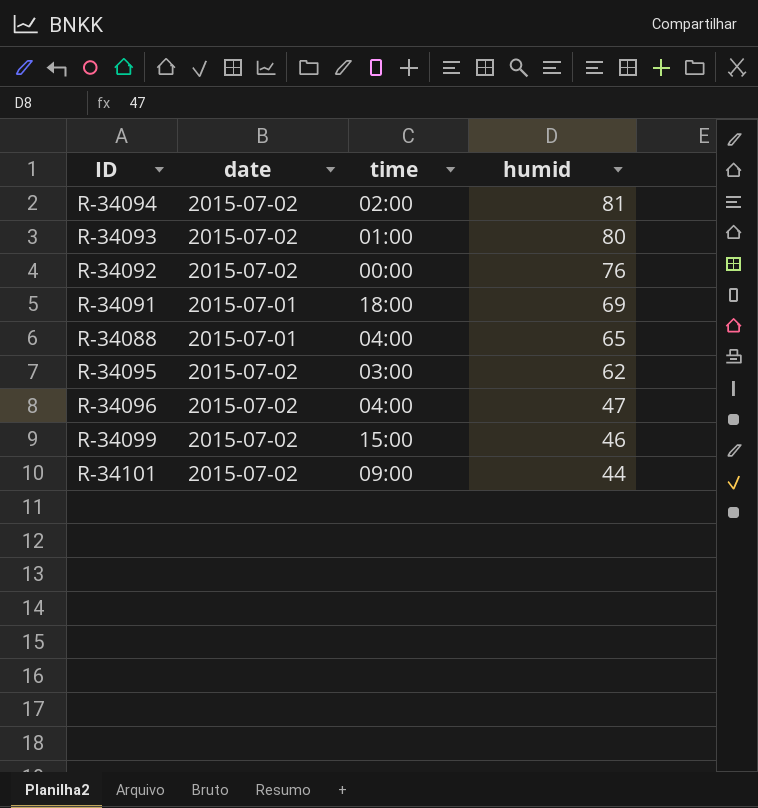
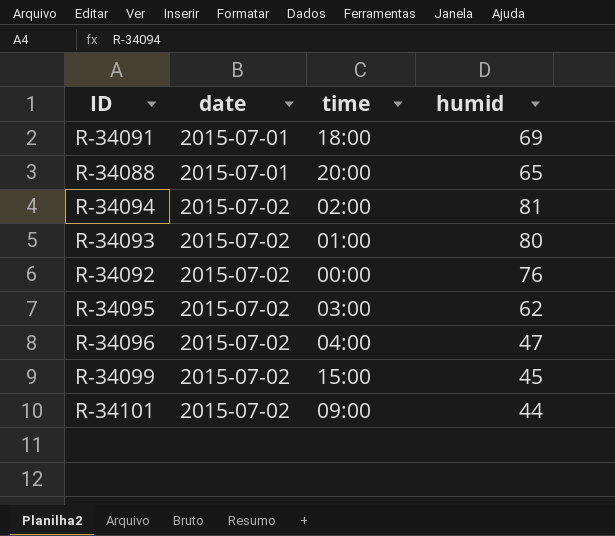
row order: humid descending -> date ascending
R-34088 | time: 04:00 -> 20:00
R-34099 | humid: 46 -> 45

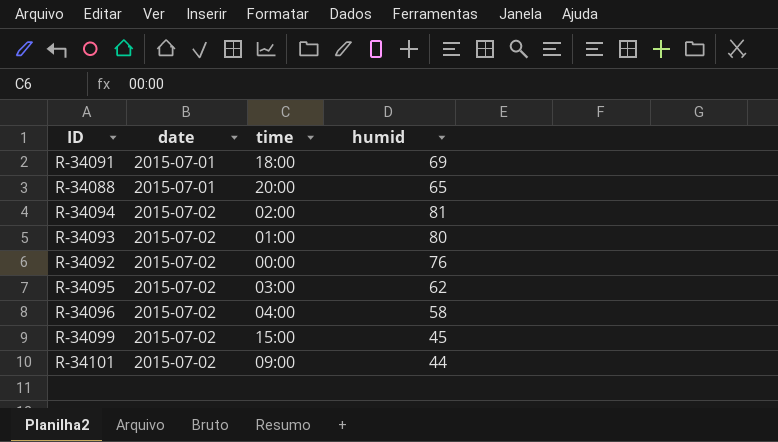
R-34096 | humid: 47 -> 58

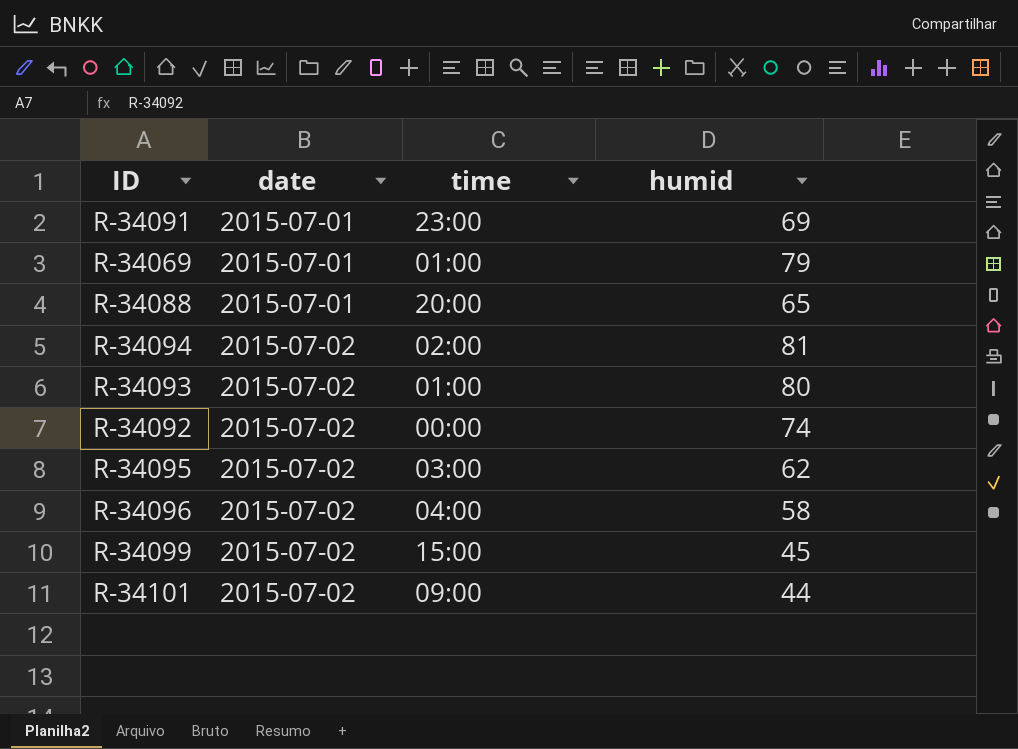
R-34091 | time: 18:00 -> 23:00
row R-34069: none -> 2015-07-01 | 01:00 | 79
R-34092 | humid: 76 -> 74

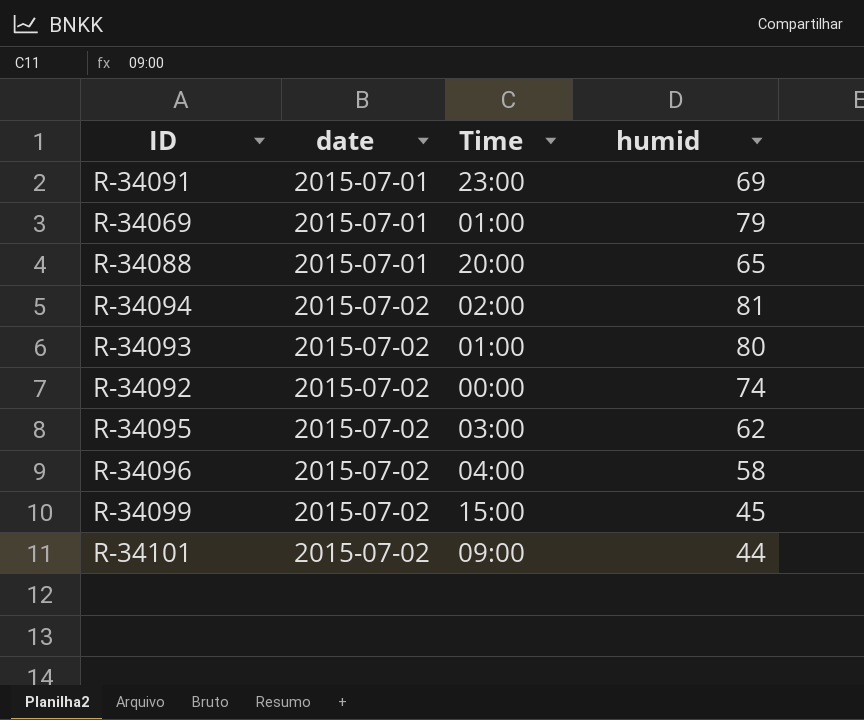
column name: time -> Time

